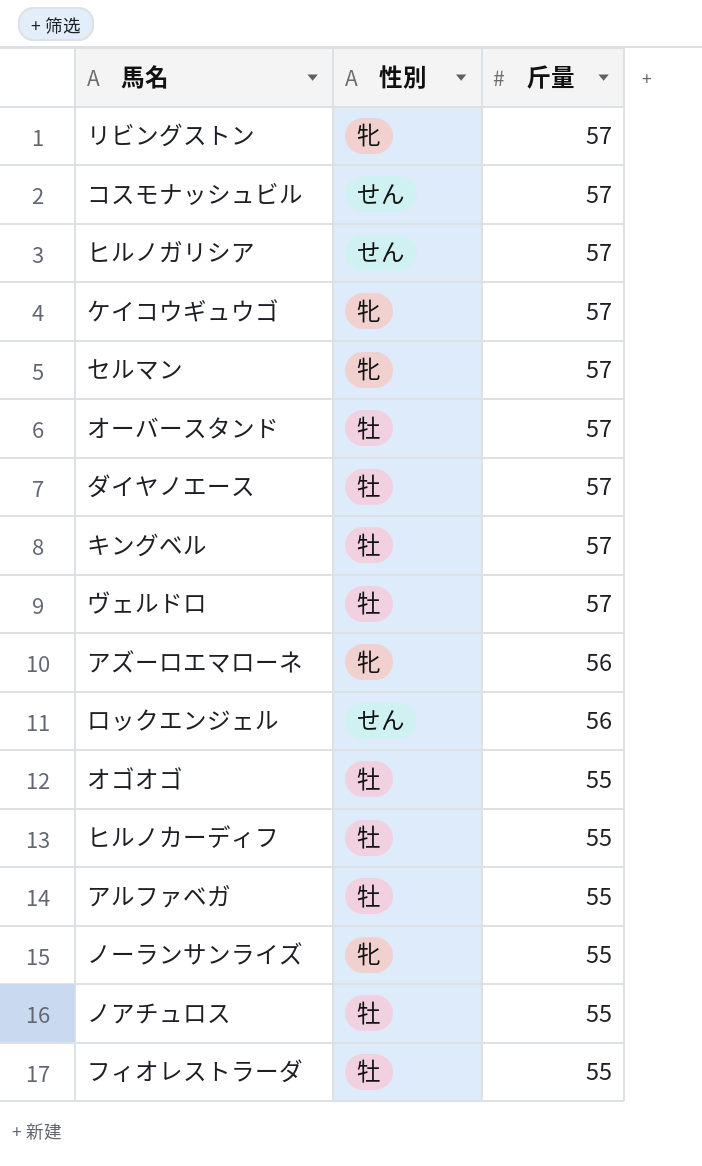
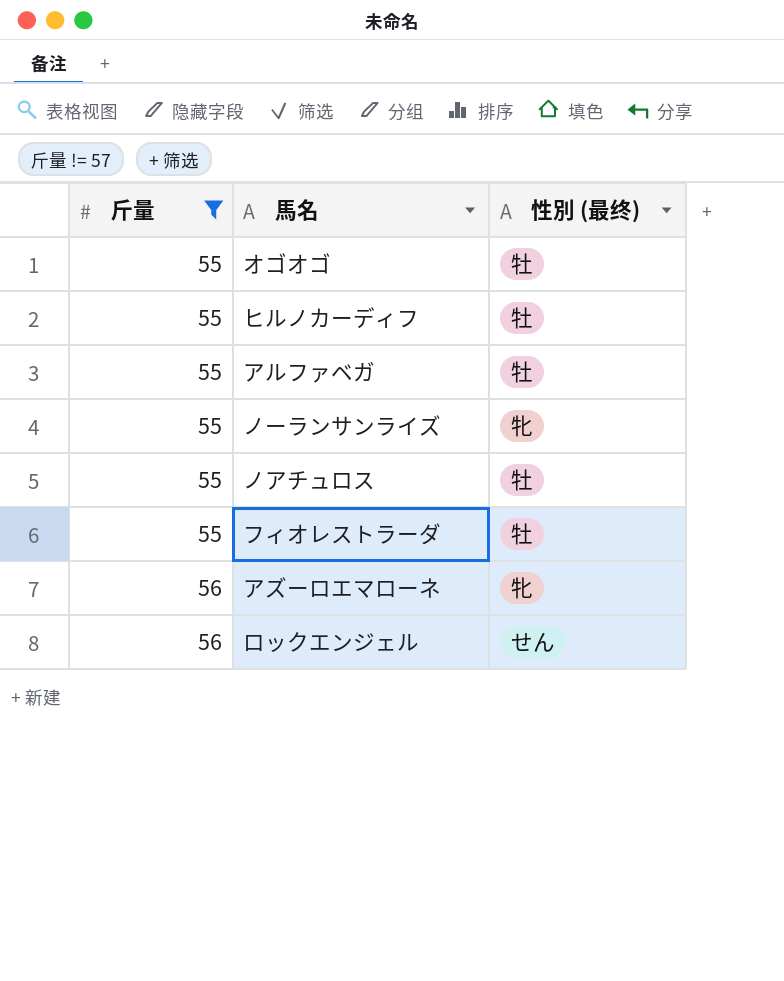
filter: none -> 斤量 != 57
row order: 斤量 descending -> 斤量 ascending
column 斤量 | position: 3 -> 1
column name: 性別 -> 性別 (最终)

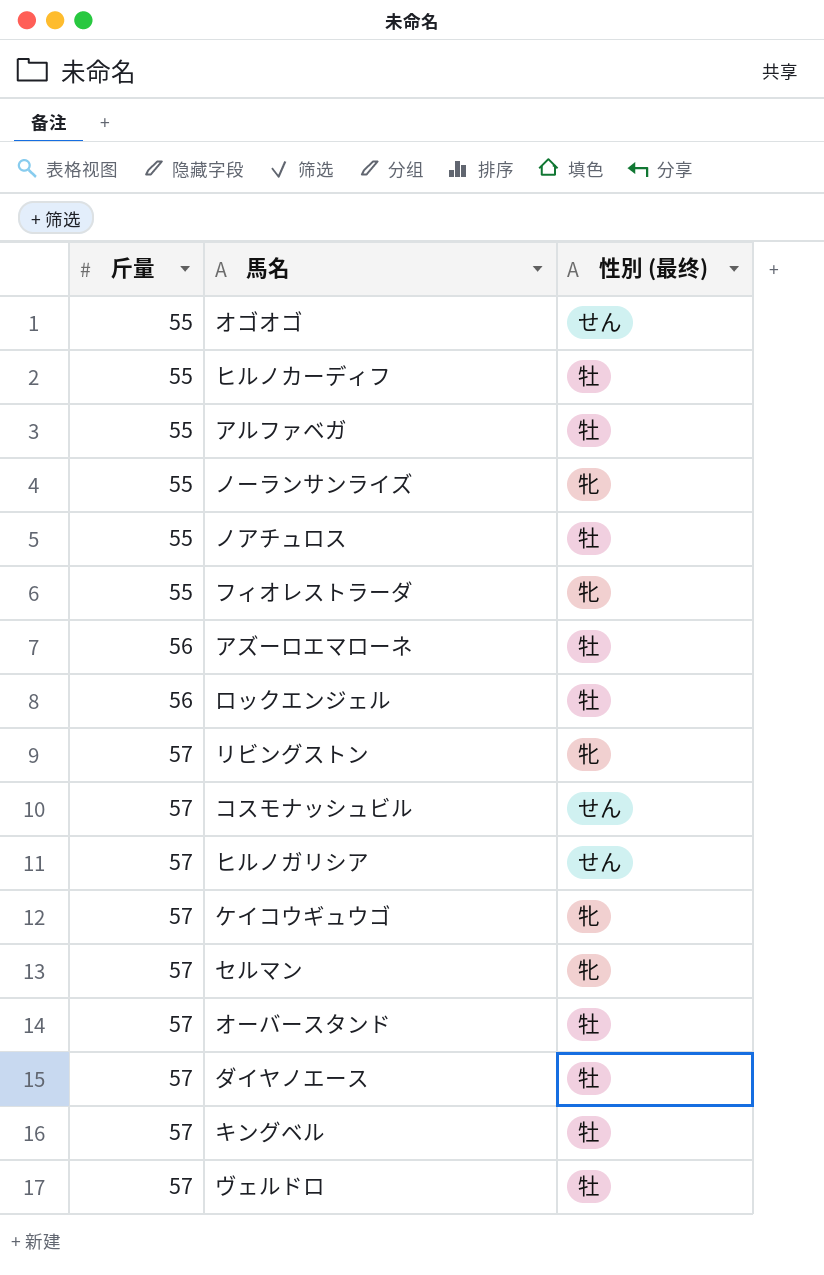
filter: 斤量 != 57 -> none
オゴオゴ | 性別 (最终): 牡 -> せん
フィオレストラーダ | 性別 (最终): 牡 -> 牝
アズーロエマローネ | 性別 (最终): 牝 -> 牡
ロックエンジェル | 性別 (最终): せん -> 牡

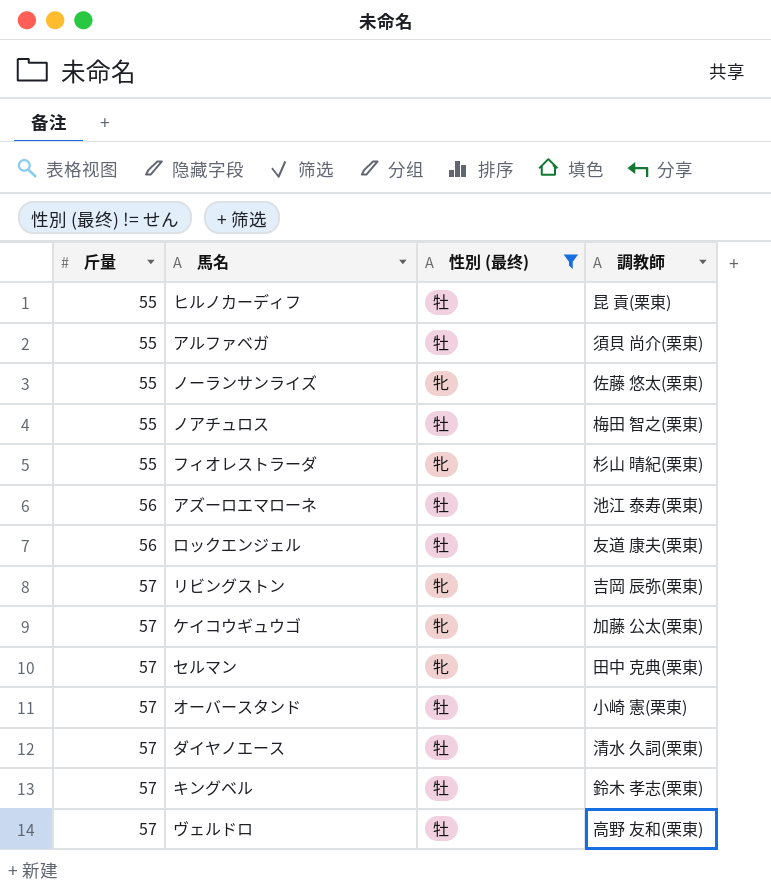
filter: none -> 性別 (最终) != せん
column 調教師 | position: none -> 4

